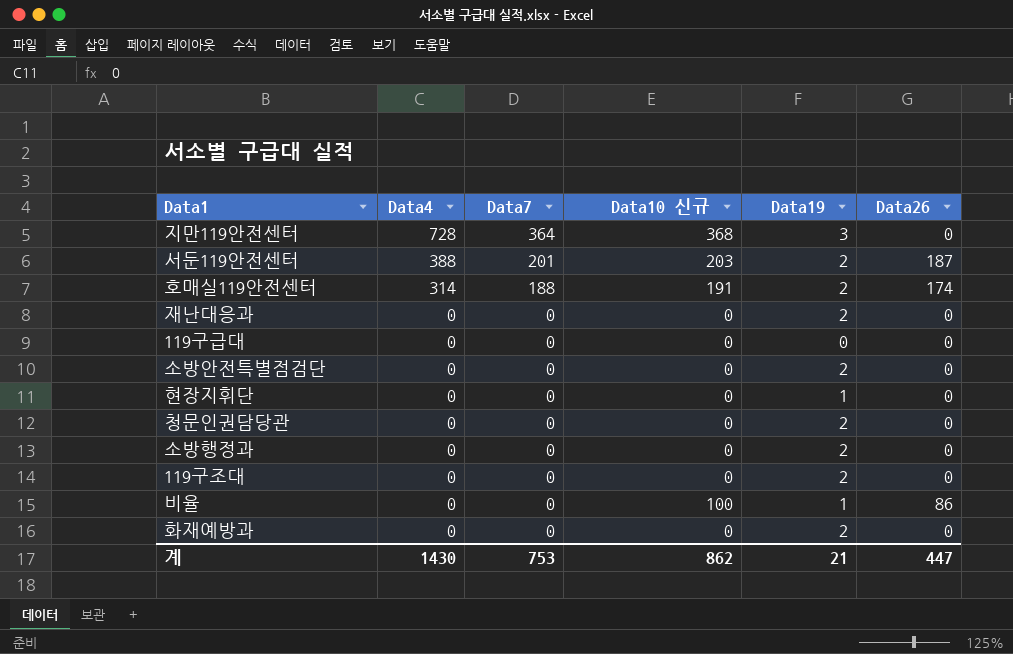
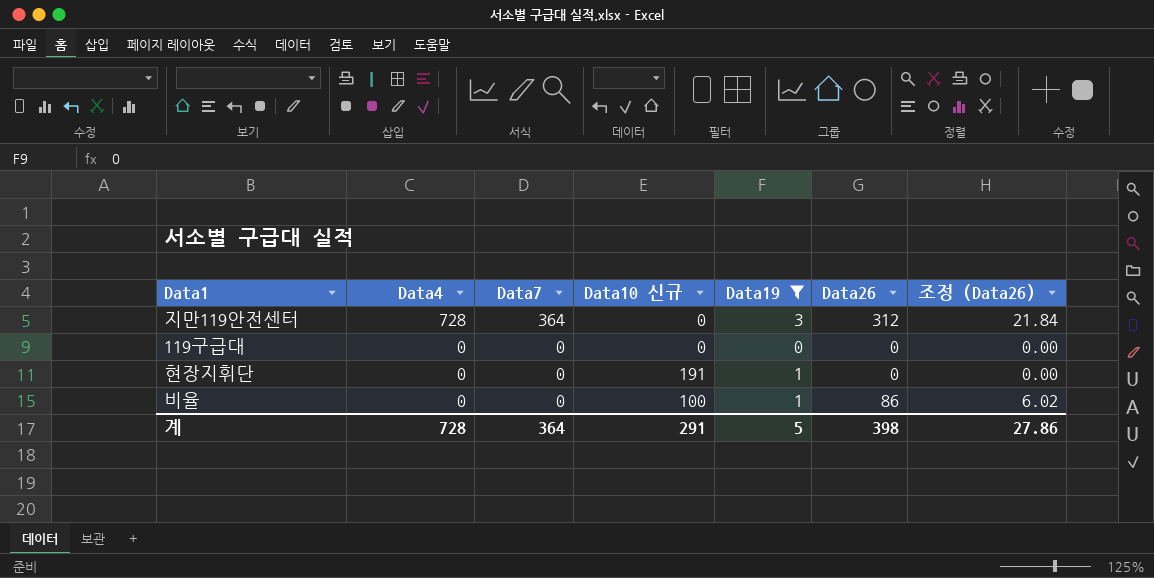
filter: none -> Data19 != 2
column 조정 (Data26) | formula: none -> [Data26] * 0.07
지만119안전센터 | Data10 신규: 368 -> 0
지만119안전센터 | Data26: 0 -> 312
현장지휘단 | Data10 신규: 0 -> 191
계 | Data4: 1430 -> 728
계 | Data7: 753 -> 364
계 | Data10 신규: 862 -> 291
계 | Data19: 21 -> 5
계 | Data26: 447 -> 398

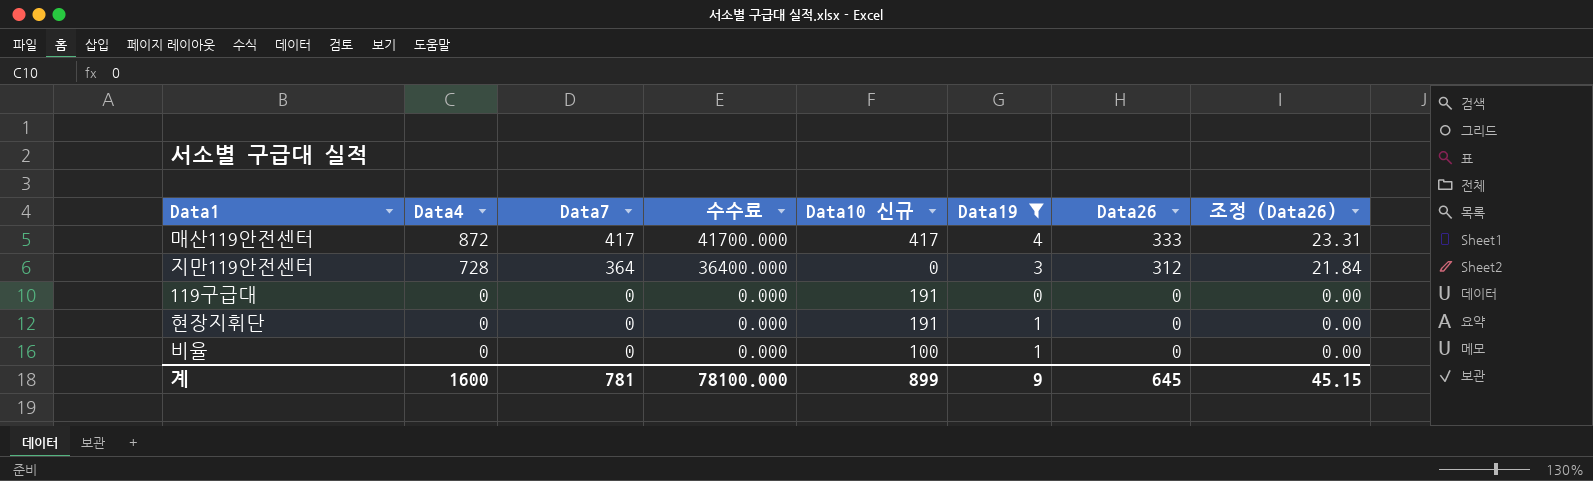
column 수수료 | formula: none -> [Data7] * 100
row 매산119안전센터: none -> 872 | 417 | 41700.000 | 417 | 4 | 333 | 23.31
119구급대 | Data10 신규: 0 -> 191
비율 | Data26: 86 -> 0
비율 | 조정 (Data26): 6.02 -> 0.00
계 | Data4: 728 -> 1600
계 | Data7: 364 -> 781
계 | Data10 신규: 291 -> 899
계 | Data19: 5 -> 9
계 | Data26: 398 -> 645
계 | 조정 (Data26): 27.86 -> 45.15

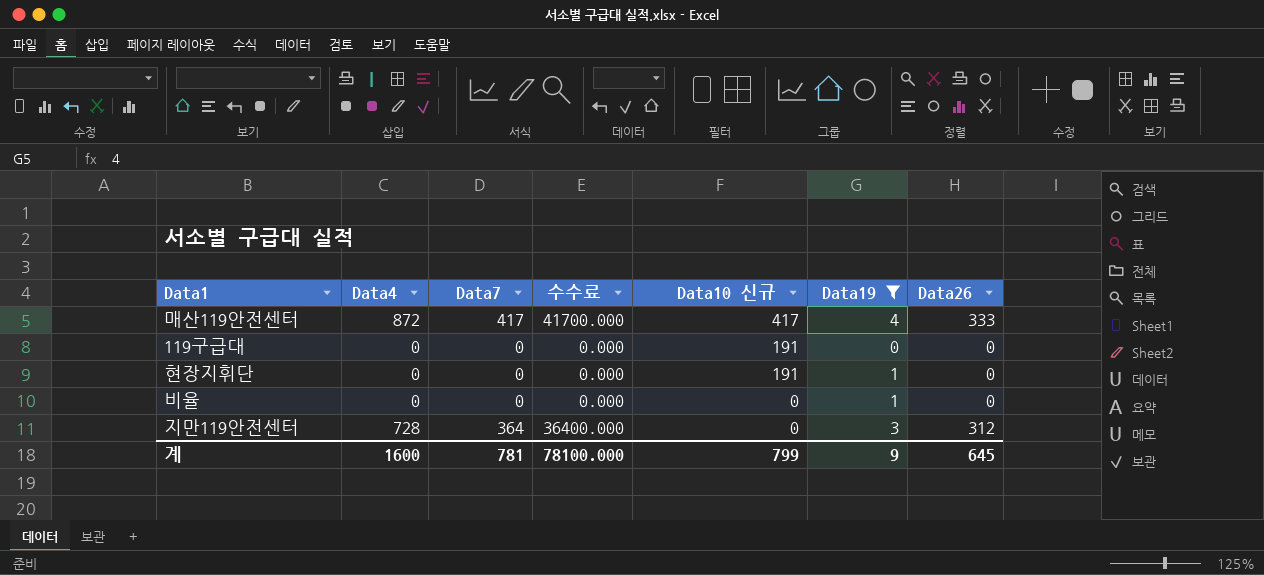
row order: Data4 descending -> Data10 신규 descending
column 조정 (Data26) | formula: [Data26] * 0.07 -> none
비율 | Data10 신규: 100 -> 0
계 | Data10 신규: 899 -> 799

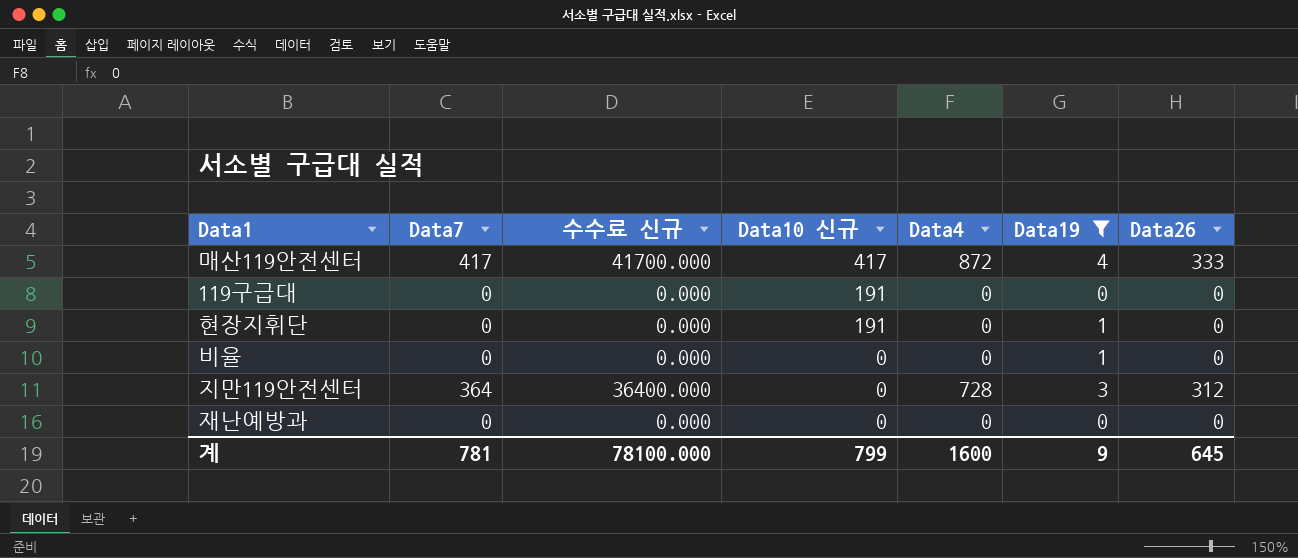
column name: 수수료 -> 수수료 신규
column Data4 | position: 2 -> 5
row 재난예방과: none -> 0 | 0.000 | 0 | 0 | 0 | 0

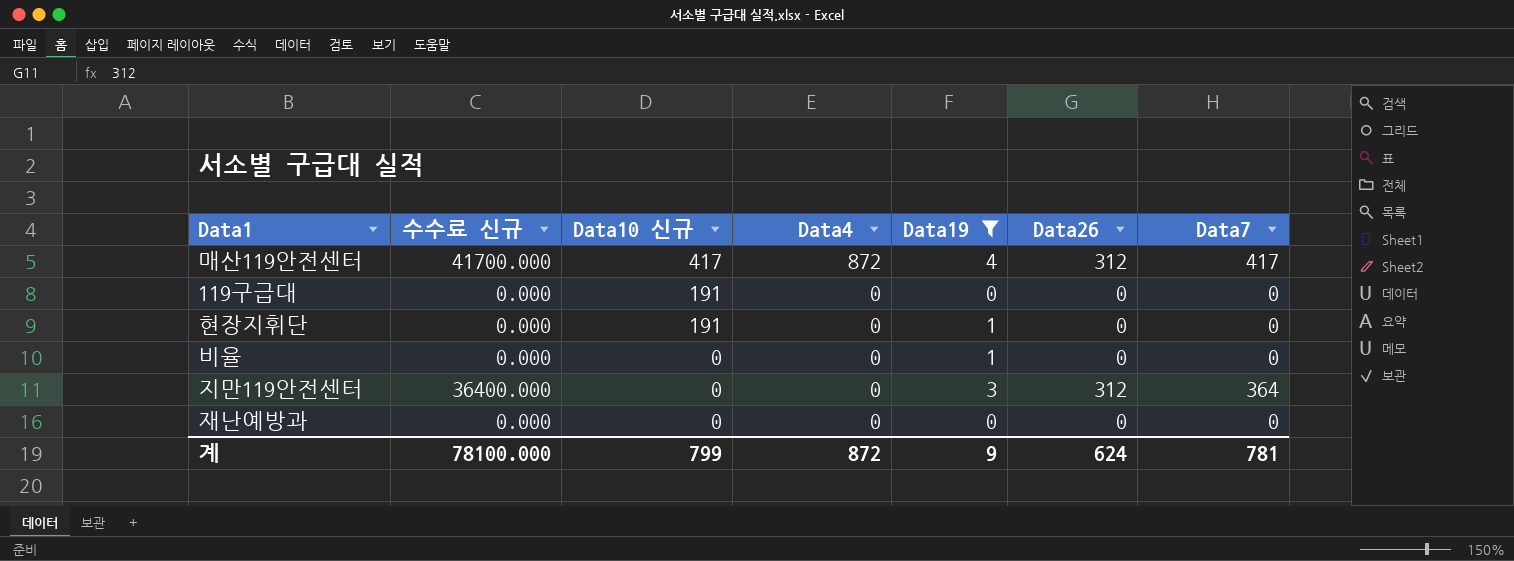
column Data7 | position: 2 -> 7
매산119안전센터 | Data26: 333 -> 312
지만119안전센터 | Data4: 728 -> 0
계 | Data4: 1600 -> 872
계 | Data26: 645 -> 624

